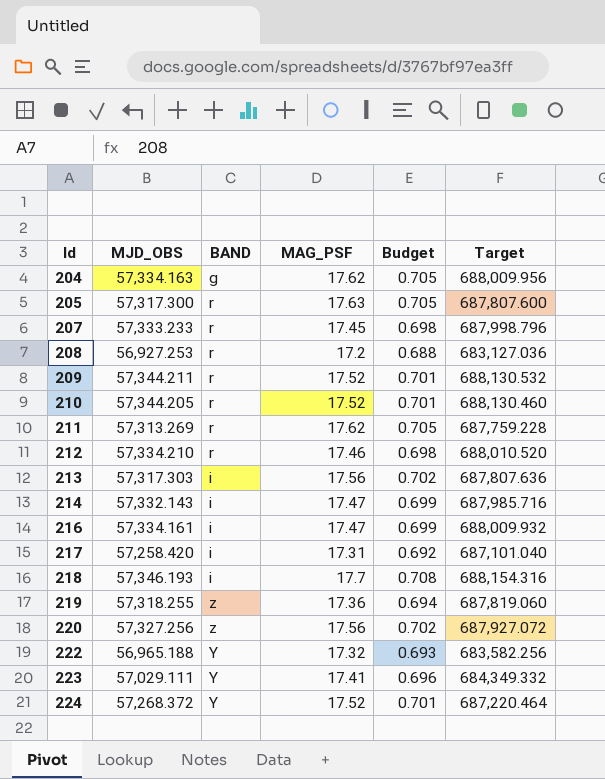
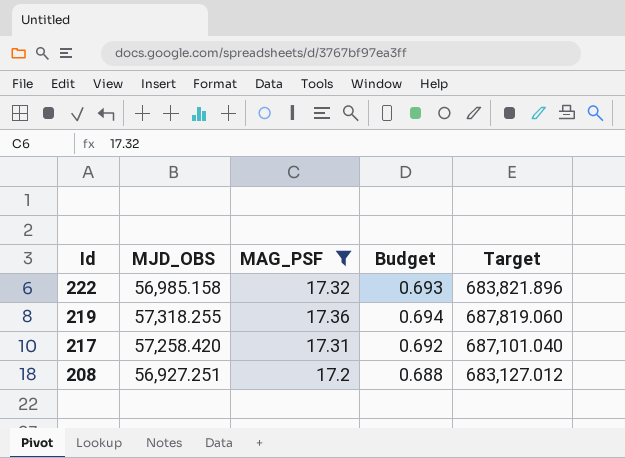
filter: none -> MAG_PSF <= 17.36
row order: Id ascending -> Id descending
column BAND | position: 3 -> none
222 | MJD_OBS: 56,965.188 -> 56,985.158
222 | Target: 683,582.256 -> 683,821.896
208 | MJD_OBS: 56,927.253 -> 56,927.251
208 | Target: 683,127.036 -> 683,127.012

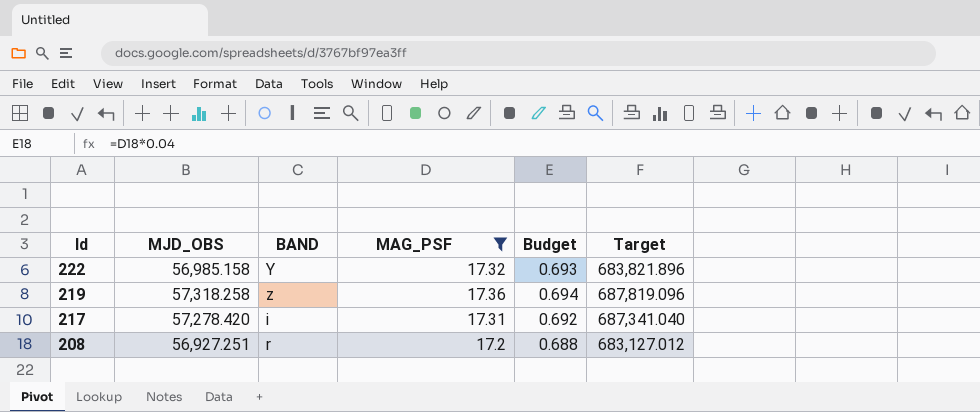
column BAND | position: none -> 3
219 | MJD_OBS: 57,318.255 -> 57,318.258
219 | Target: 687,819.060 -> 687,819.096
217 | MJD_OBS: 57,258.420 -> 57,278.420
217 | Target: 687,101.040 -> 687,341.040

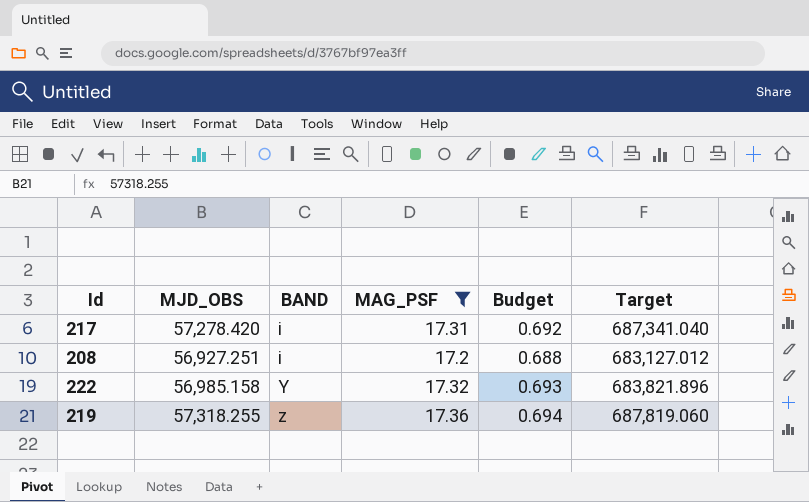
row order: Id descending -> BAND ascending
208 | BAND: r -> i
219 | MJD_OBS: 57,318.258 -> 57,318.255
219 | Target: 687,819.096 -> 687,819.060

